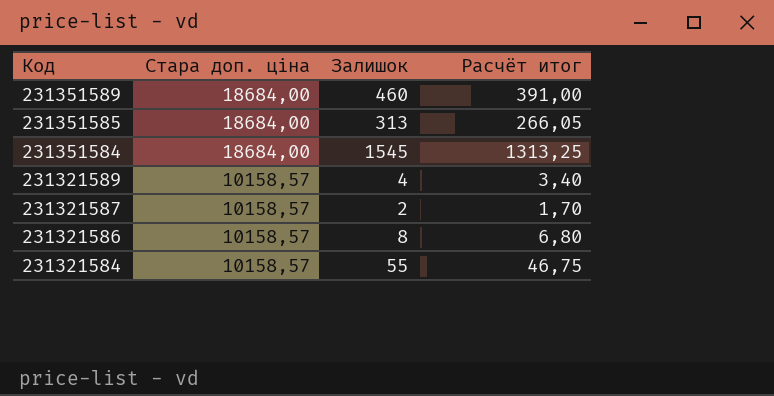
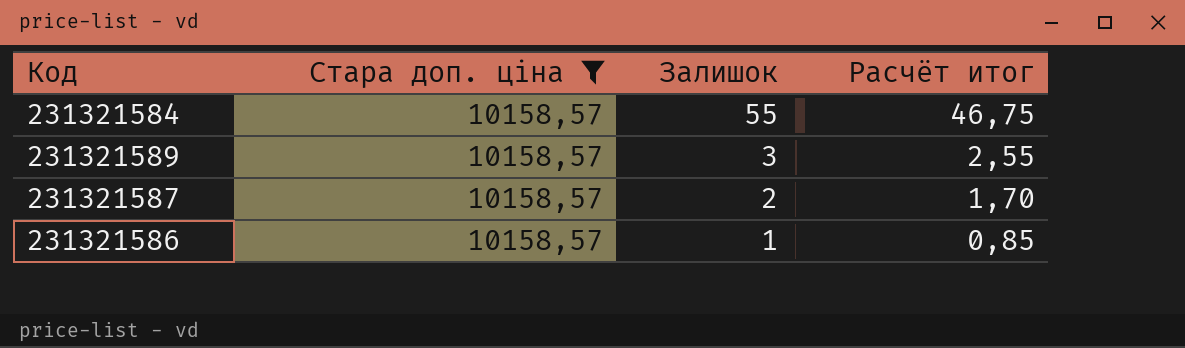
filter: none -> Стара доп. ціна = 10158,57
row order: Код descending -> Залишок descending
231321589 | Залишок: 4 -> 3
231321589 | Расчёт итог: 3,40 -> 2,55
231321586 | Залишок: 8 -> 1
231321586 | Расчёт итог: 6,80 -> 0,85

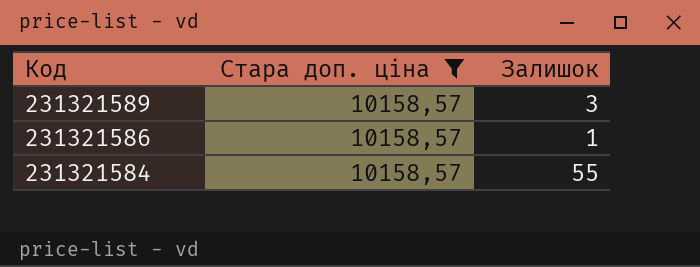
row order: Залишок descending -> Код descending
column Расчёт итог | formula: [Залишок] * 0,85 -> none
row 231321587: 10158,57 | 2 | 1,70 -> none

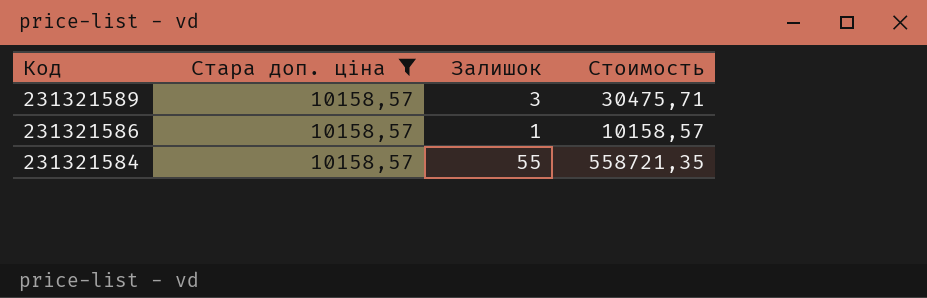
column Стоимость | formula: none -> [Стара доп. ціна] * [Залишок]

